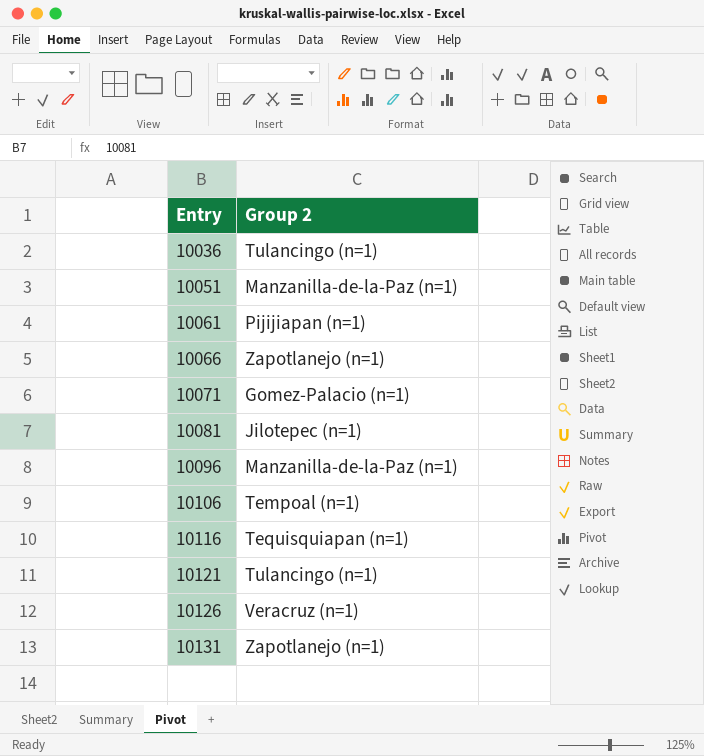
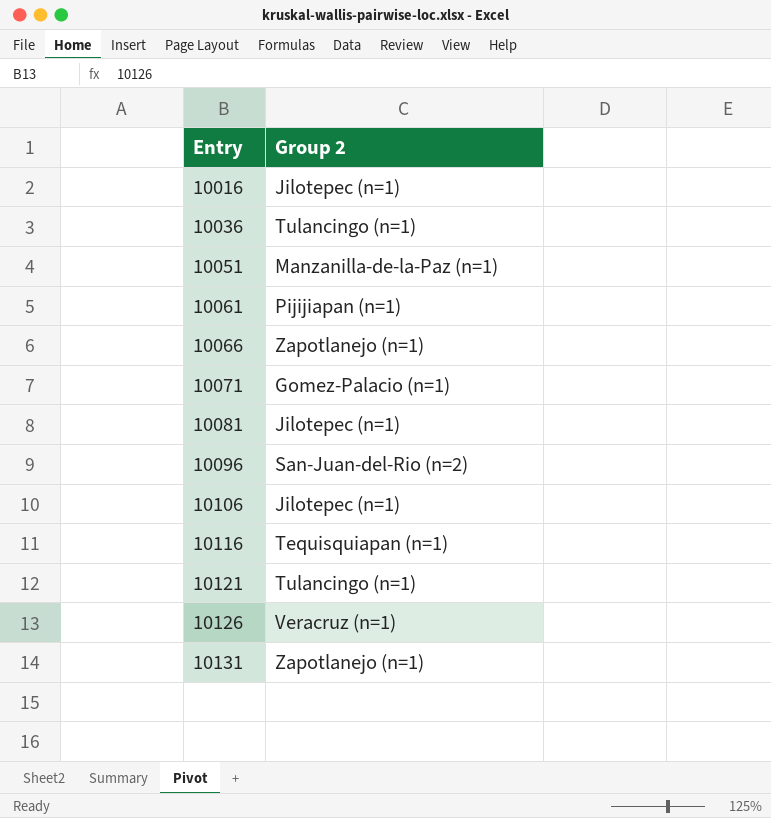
row 10016: none -> Jilotepec (n=1)
10096 | Group 2: Manzanilla-de-la-Paz (n=1) -> San-Juan-del-Rio (n=2)
10106 | Group 2: Tempoal (n=1) -> Jilotepec (n=1)

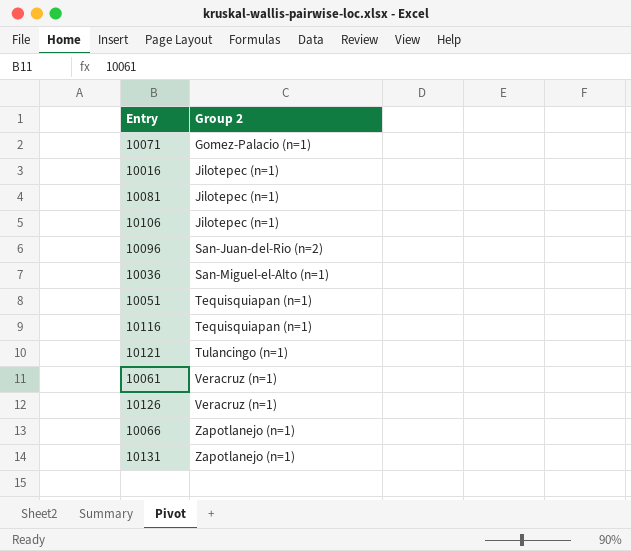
row order: Entry ascending -> Group 2 ascending
10036 | Group 2: Tulancingo (n=1) -> San-Miguel-el-Alto (n=1)
10051 | Group 2: Manzanilla-de-la-Paz (n=1) -> Tequisquiapan (n=1)
10061 | Group 2: Pijijiapan (n=1) -> Veracruz (n=1)

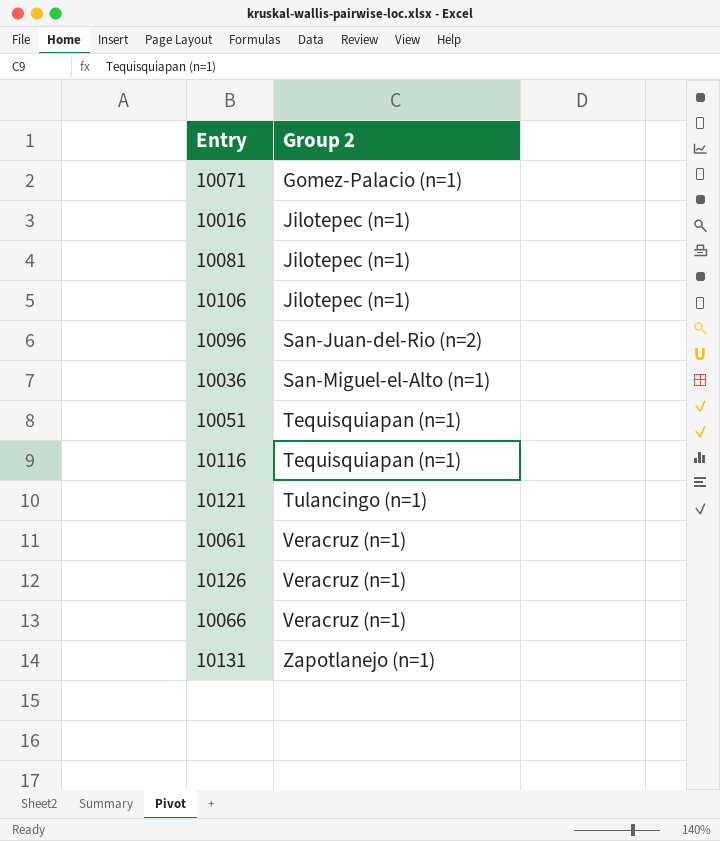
10066 | Group 2: Zapotlanejo (n=1) -> Veracruz (n=1)

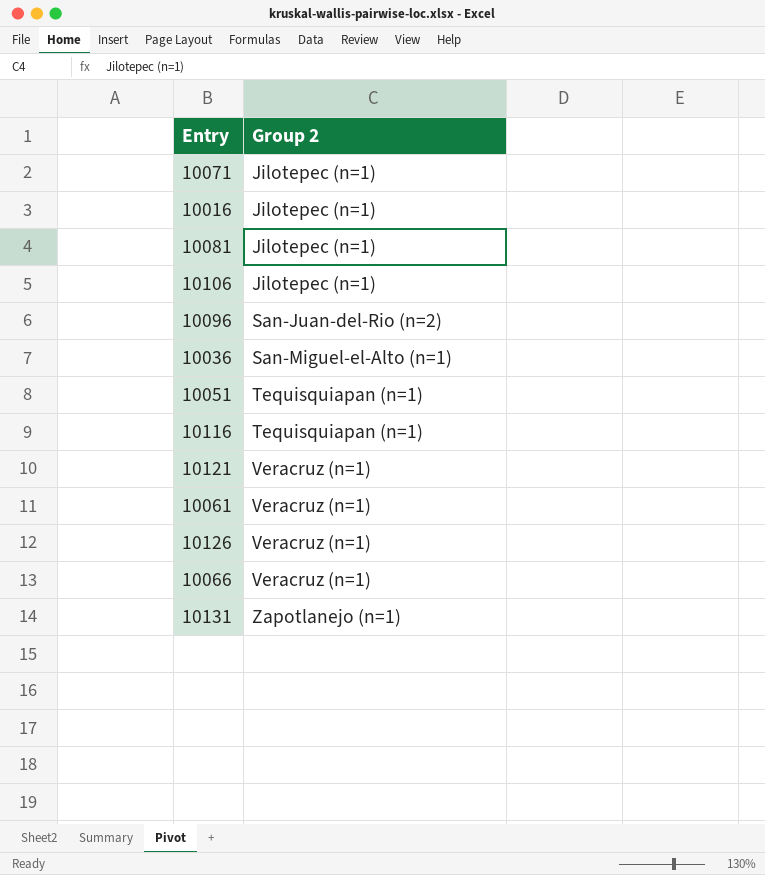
10071 | Group 2: Gomez-Palacio (n=1) -> Jilotepec (n=1)
10121 | Group 2: Tulancingo (n=1) -> Veracruz (n=1)

